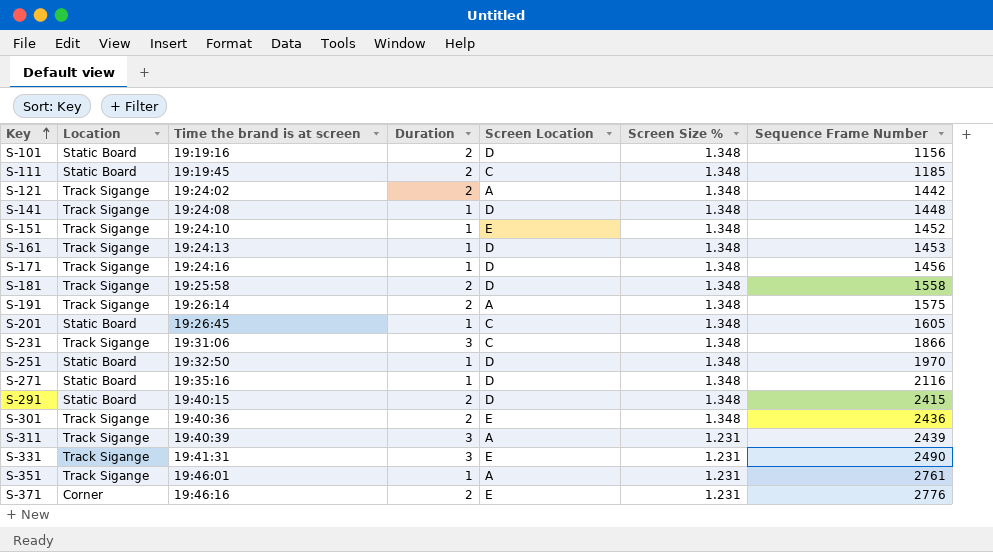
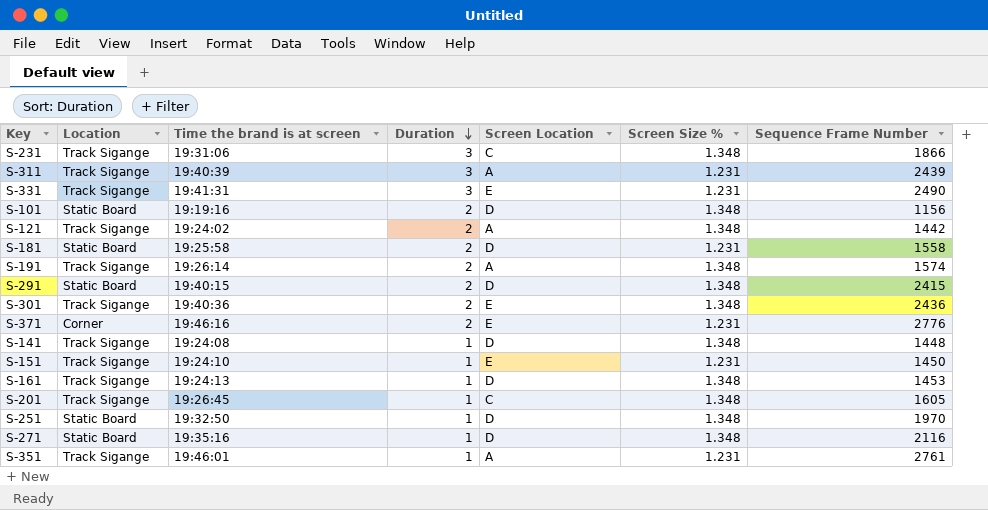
row order: Key ascending -> Duration descending
row S-111: Static Board | 19:19:45 | 2 | C | 1.348 | 1185 -> none
row S-171: Track Sigange | 19:24:16 | 1 | D | 1.348 | 1456 -> none
S-181 | Location: Track Sigange -> Static Board
S-181 | Screen Size %: 1.348 -> 1.231
S-191 | Sequence Frame Number: 1575 -> 1574
S-151 | Screen Size %: 1.348 -> 1.231
S-151 | Sequence Frame Number: 1452 -> 1450
S-201 | Location: Static Board -> Track Sigange

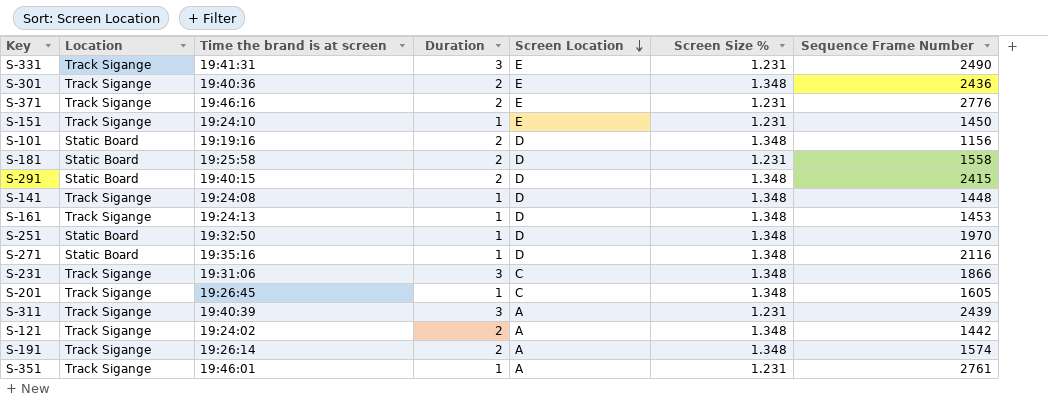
row order: Duration descending -> Screen Location descending
S-371 | Location: Corner -> Track Sigange

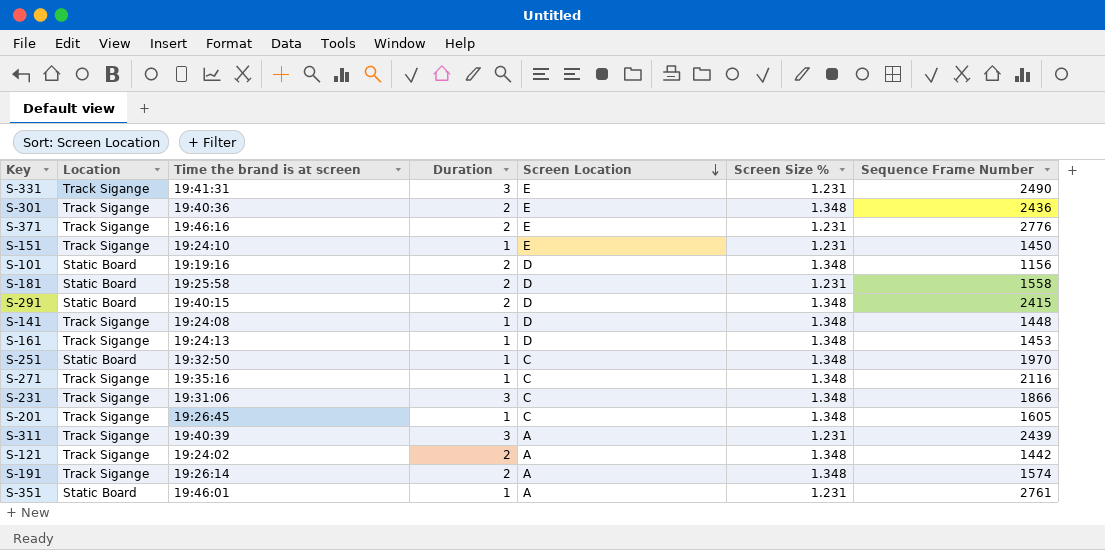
S-251 | Screen Location: D -> C
S-271 | Location: Static Board -> Track Sigange
S-271 | Screen Location: D -> C
S-351 | Location: Track Sigange -> Static Board

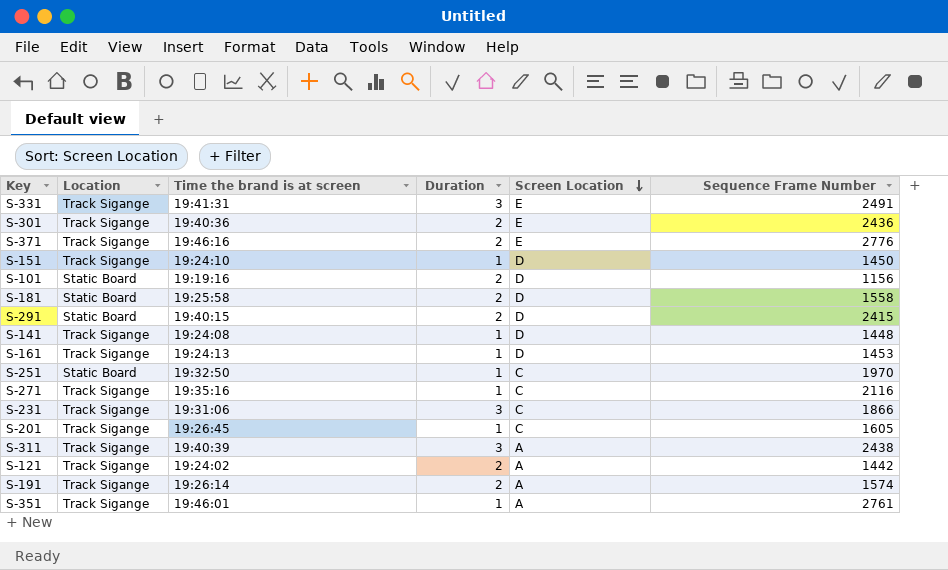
column Screen Size % | position: 6 -> none
S-331 | Sequence Frame Number: 2490 -> 2491
S-151 | Screen Location: E -> D
S-311 | Sequence Frame Number: 2439 -> 2438
S-351 | Location: Static Board -> Track Sigange

